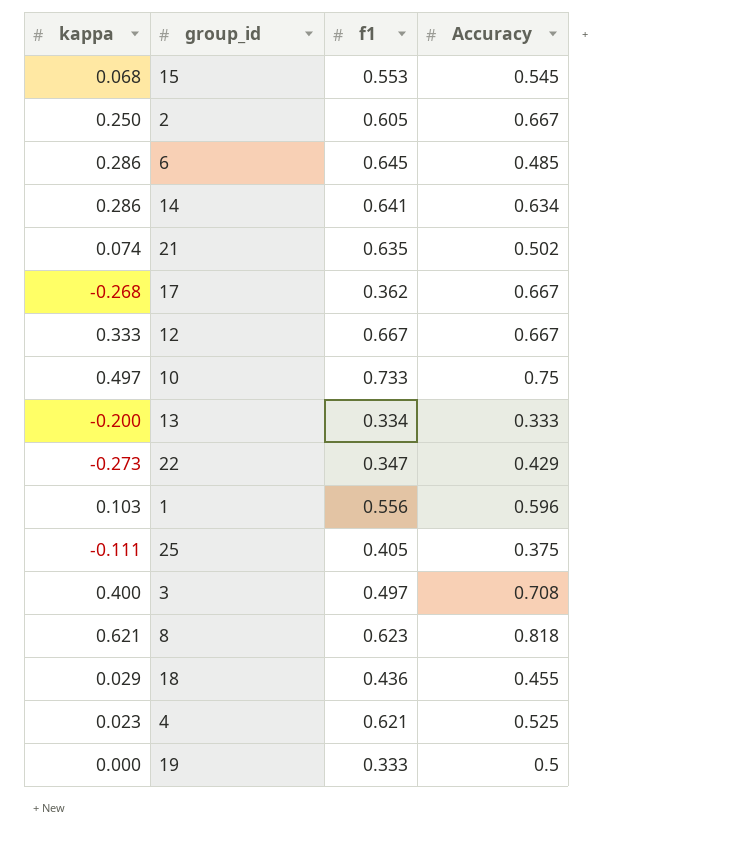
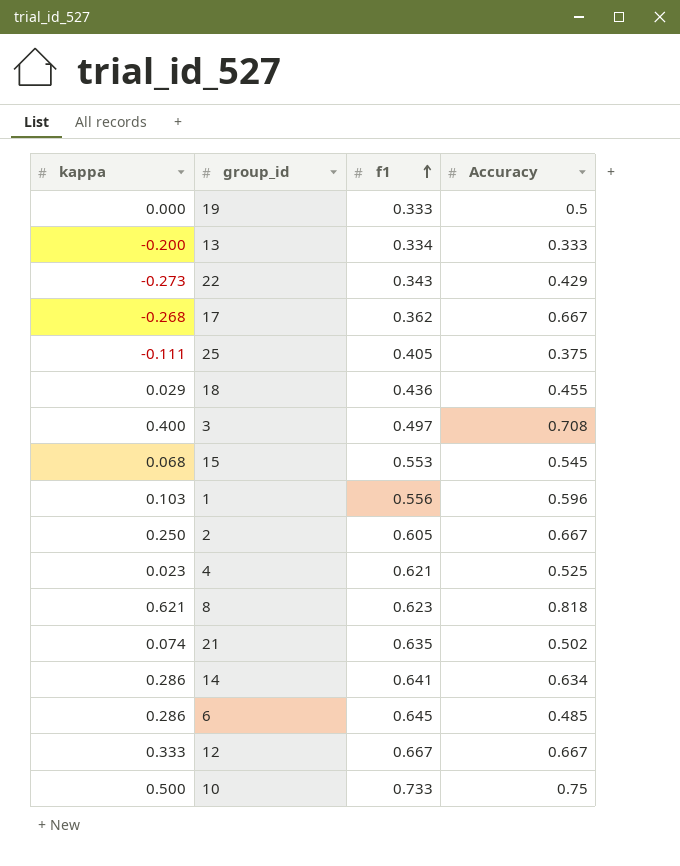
row order: none -> f1 ascending
22 | f1: 0.347 -> 0.343
10 | kappa: 0.497 -> 0.500

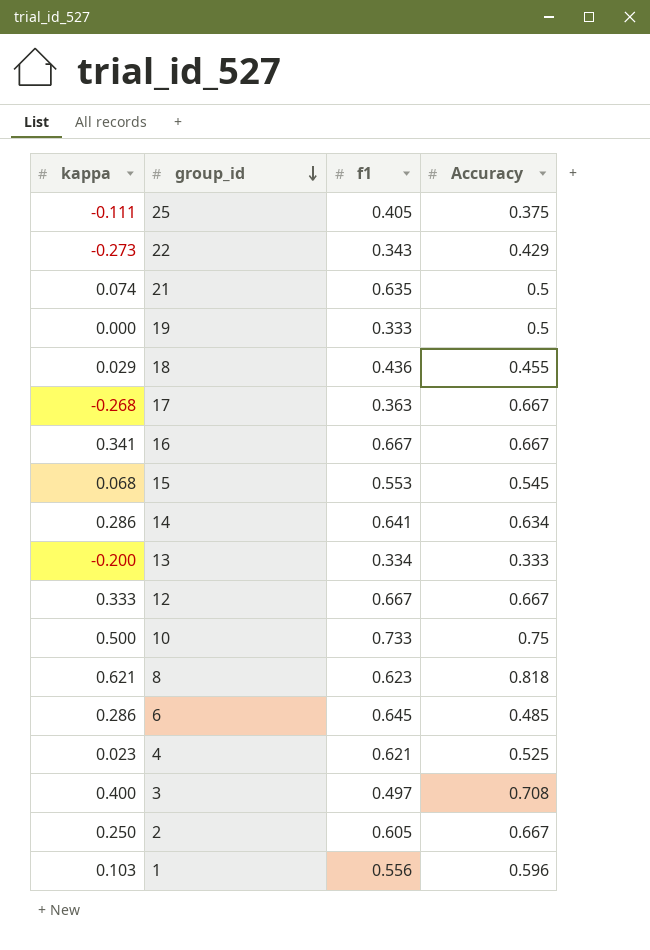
row order: f1 ascending -> group_id descending
21 | Accuracy: 0.502 -> 0.5
17 | f1: 0.362 -> 0.363
row 16: none -> 0.341 | 0.667 | 0.667

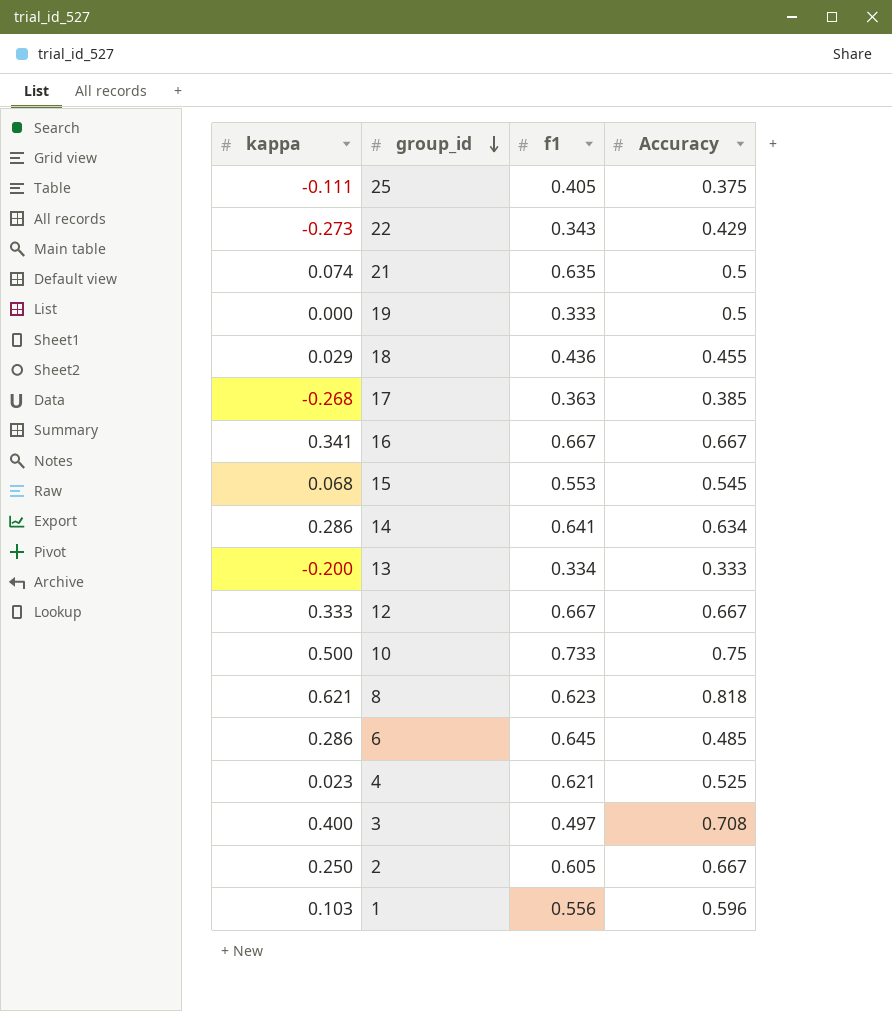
17 | Accuracy: 0.667 -> 0.385

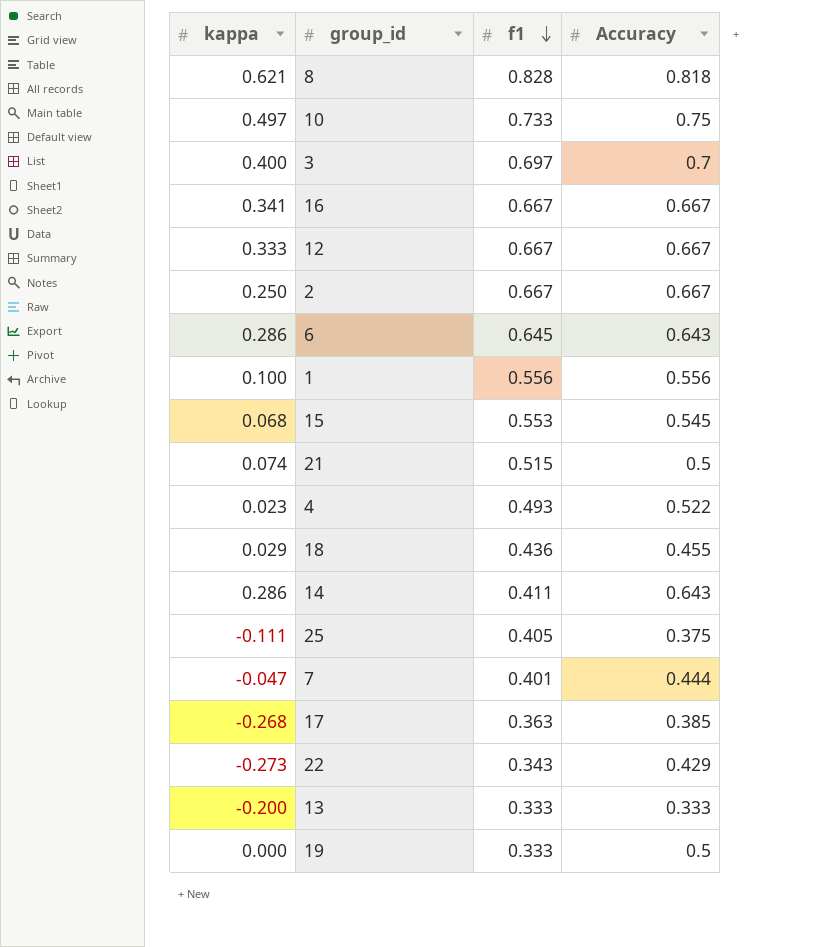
row order: group_id descending -> f1 descending
8 | f1: 0.623 -> 0.828
10 | kappa: 0.500 -> 0.497
3 | f1: 0.497 -> 0.697
3 | Accuracy: 0.708 -> 0.7
2 | f1: 0.605 -> 0.667
6 | Accuracy: 0.485 -> 0.643
1 | kappa: 0.103 -> 0.100
1 | Accuracy: 0.596 -> 0.556
21 | f1: 0.635 -> 0.515
4 | f1: 0.621 -> 0.493
4 | Accuracy: 0.525 -> 0.522
14 | f1: 0.641 -> 0.411
14 | Accuracy: 0.634 -> 0.643
row 7: none -> -0.047 | 0.401 | 0.444
13 | f1: 0.334 -> 0.333

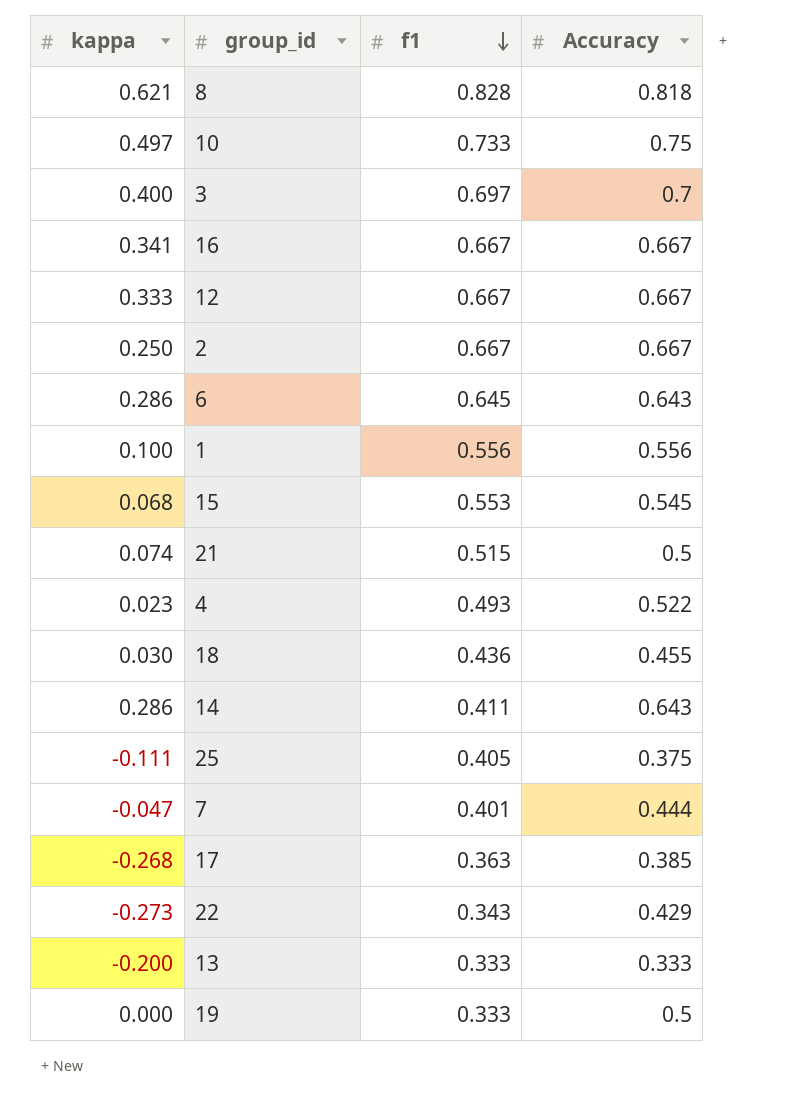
18 | kappa: 0.029 -> 0.030

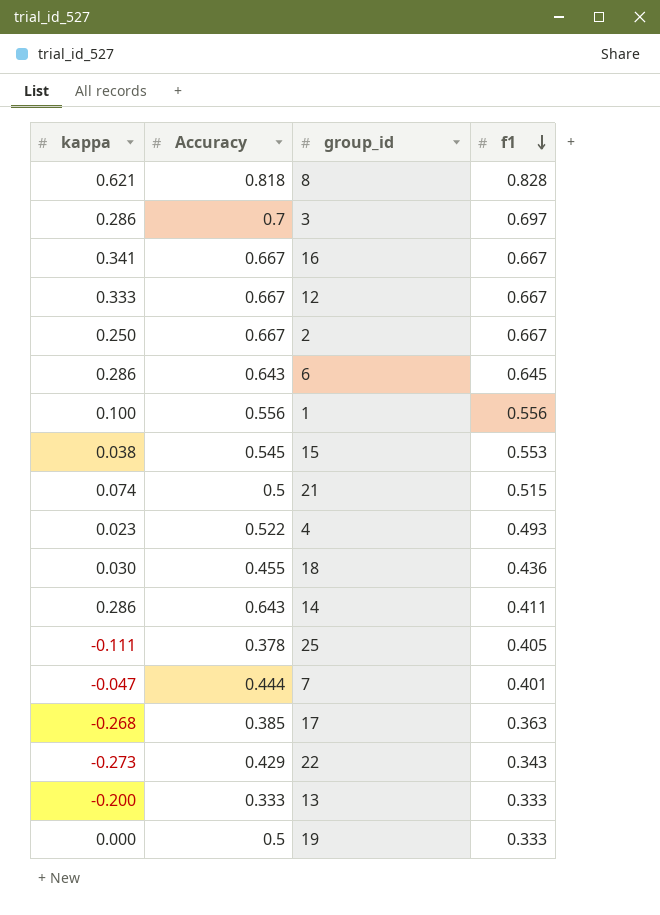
column Accuracy | position: 4 -> 2
row 10: 0.497 | 0.733 | 0.75 -> none
3 | kappa: 0.400 -> 0.286
15 | kappa: 0.068 -> 0.038
25 | Accuracy: 0.375 -> 0.378

